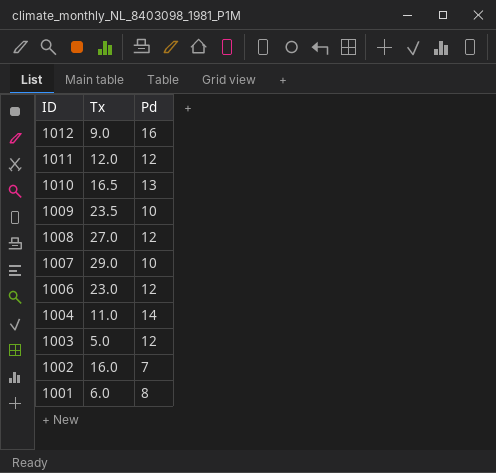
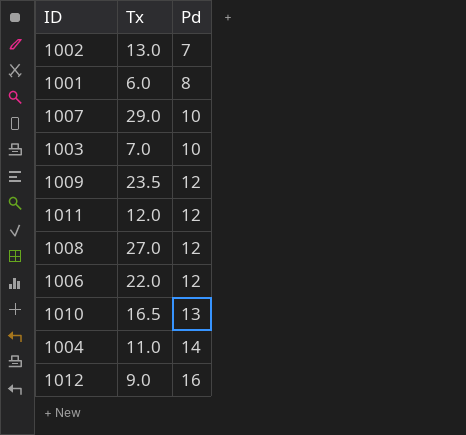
row order: ID descending -> Pd ascending
1002 | Tx: 16.0 -> 13.0
1003 | Tx: 5.0 -> 7.0
1003 | Pd: 12 -> 10
1009 | Pd: 10 -> 12
1006 | Tx: 23.0 -> 22.0

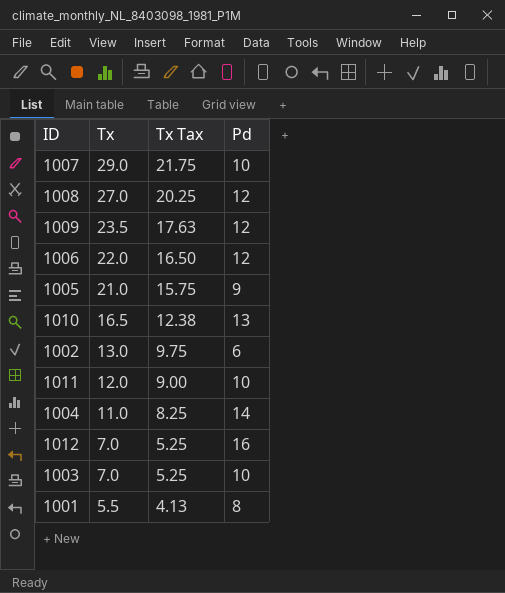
row order: Pd ascending -> Tx descending
column Tx Tax | formula: none -> [Tx] * 0.75
row 1005: none -> 21.0 | 15.75 | 9
1002 | Pd: 7 -> 6
1011 | Pd: 12 -> 10
1012 | Tx: 9.0 -> 7.0
1001 | Tx: 6.0 -> 5.5

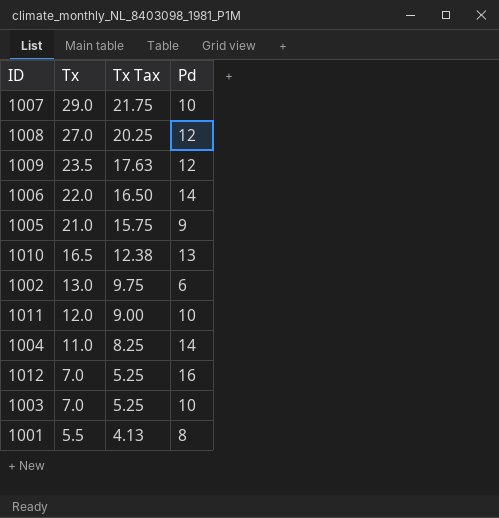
1006 | Pd: 12 -> 14

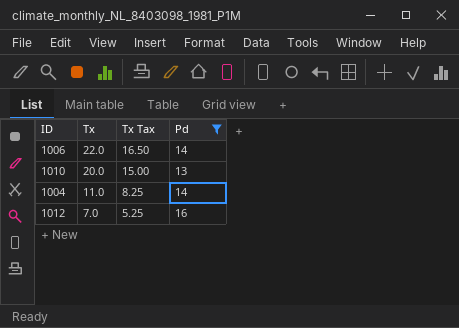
filter: none -> Pd >= 13
1010 | Tx: 16.5 -> 20.0
1010 | Tx Tax: 12.38 -> 15.00

